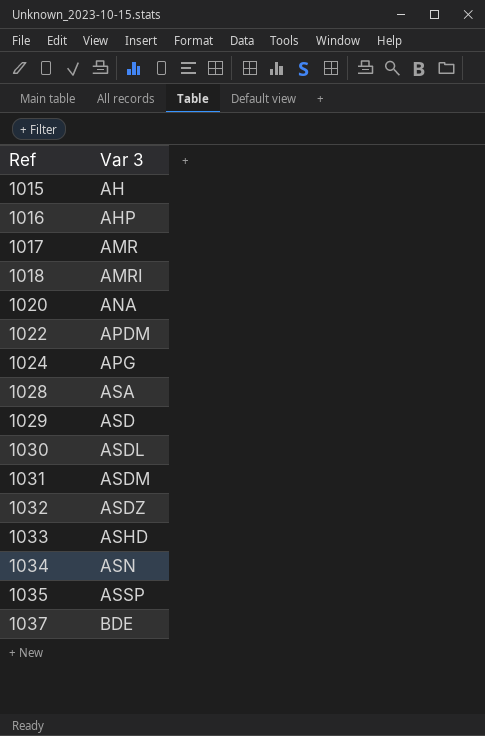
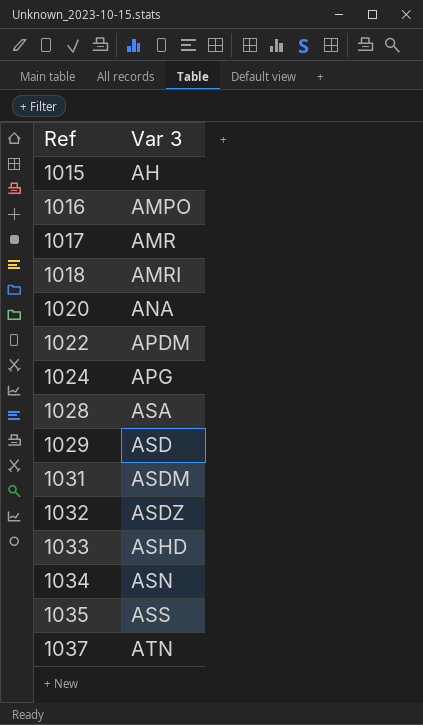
row 1030: ASDL -> none
1016 | Var 3: AHP -> AMPO
1035 | Var 3: ASSP -> ASS
1037 | Var 3: BDE -> ATN

